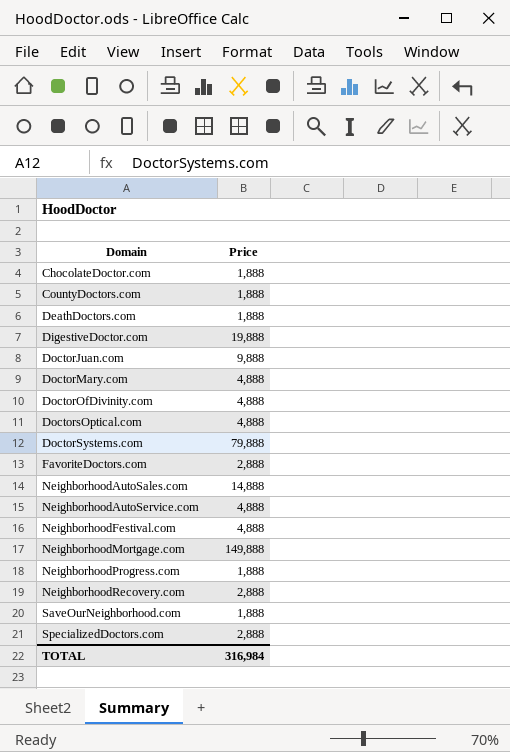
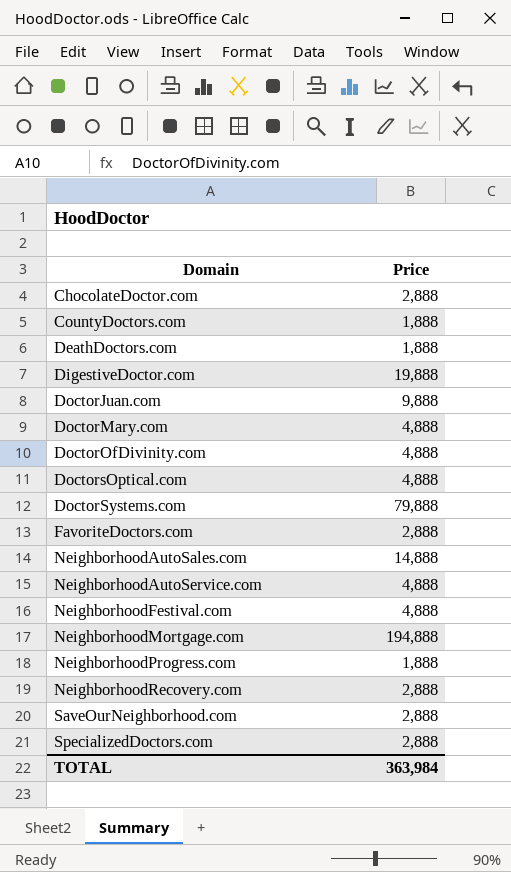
ChocolateDoctor.com | Price: 1,888 -> 2,888
NeighborhoodMortgage.com | Price: 149,888 -> 194,888
SaveOurNeighborhood.com | Price: 1,888 -> 2,888
TOTAL | Price: 316,984 -> 363,984

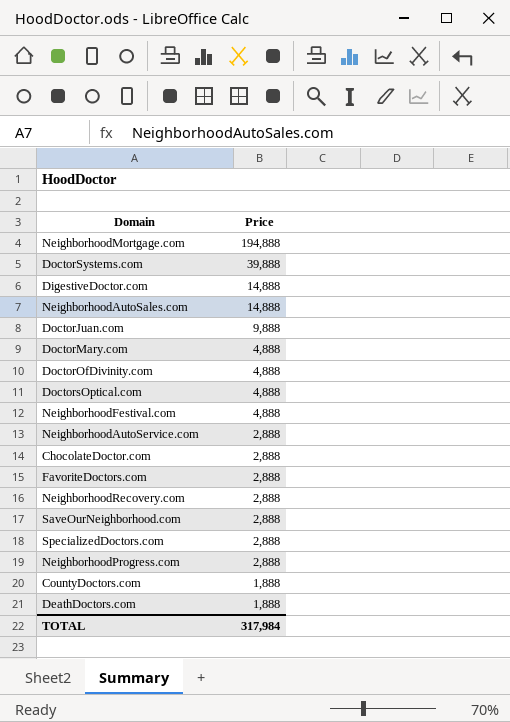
row order: Domain ascending -> Price descending
DoctorSystems.com | Price: 79,888 -> 39,888
DigestiveDoctor.com | Price: 19,888 -> 14,888
NeighborhoodAutoService.com | Price: 4,888 -> 2,888
NeighborhoodProgress.com | Price: 1,888 -> 2,888
TOTAL | Price: 363,984 -> 317,984

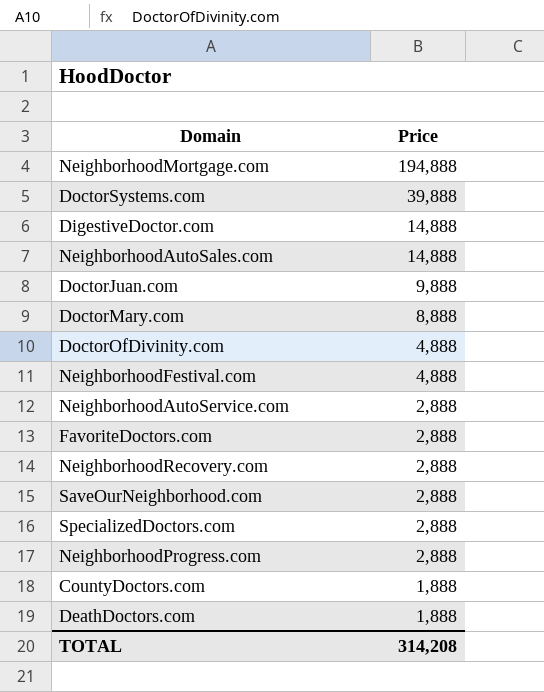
row DoctorsOptical.com: 4,888 -> none
row ChocolateDoctor.com: 2,888 -> none
DoctorMary.com | Price: 4,888 -> 8,888
TOTAL | Price: 317,984 -> 314,208

